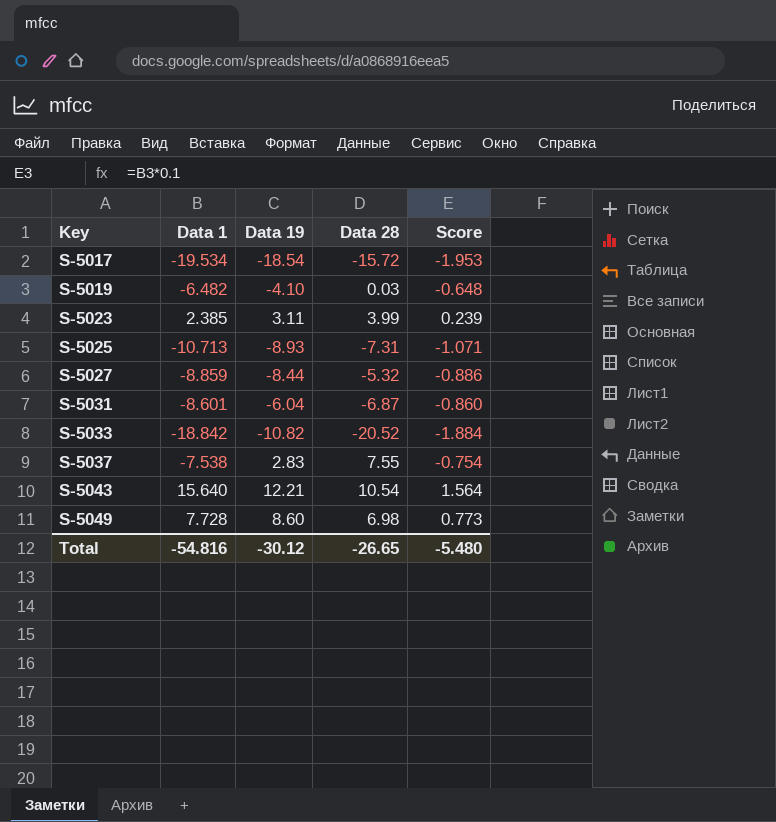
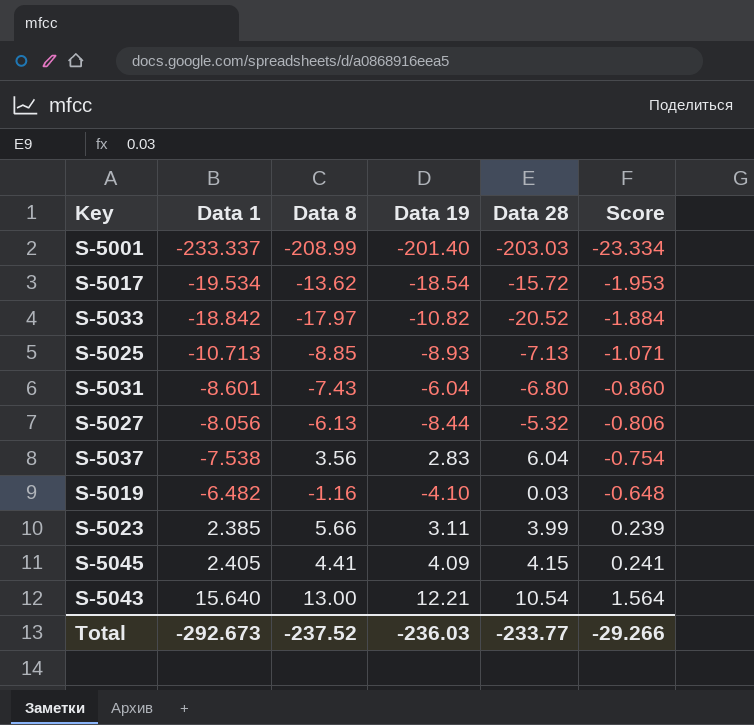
row order: Key ascending -> Data 1 ascending
column Data 8 | position: none -> 3
row S-5049: 7.728 | 8.60 | 6.98 | 0.773 -> none
row S-5001: none -> -233.337 | -208.99 | -201.40 | -203.03 | -23.334
S-5025 | Data 28: -7.31 -> -7.13
S-5031 | Data 28: -6.87 -> -6.80
S-5027 | Data 1: -8.859 -> -8.056
S-5027 | Score: -0.886 -> -0.806
S-5037 | Data 28: 7.55 -> 6.04
row S-5045: none -> 2.405 | 4.41 | 4.09 | 4.15 | 0.241
Total | Data 1: -54.816 -> -292.673
Total | Data 19: -30.12 -> -236.03
Total | Data 28: -26.65 -> -233.77
Total | Score: -5.480 -> -29.266

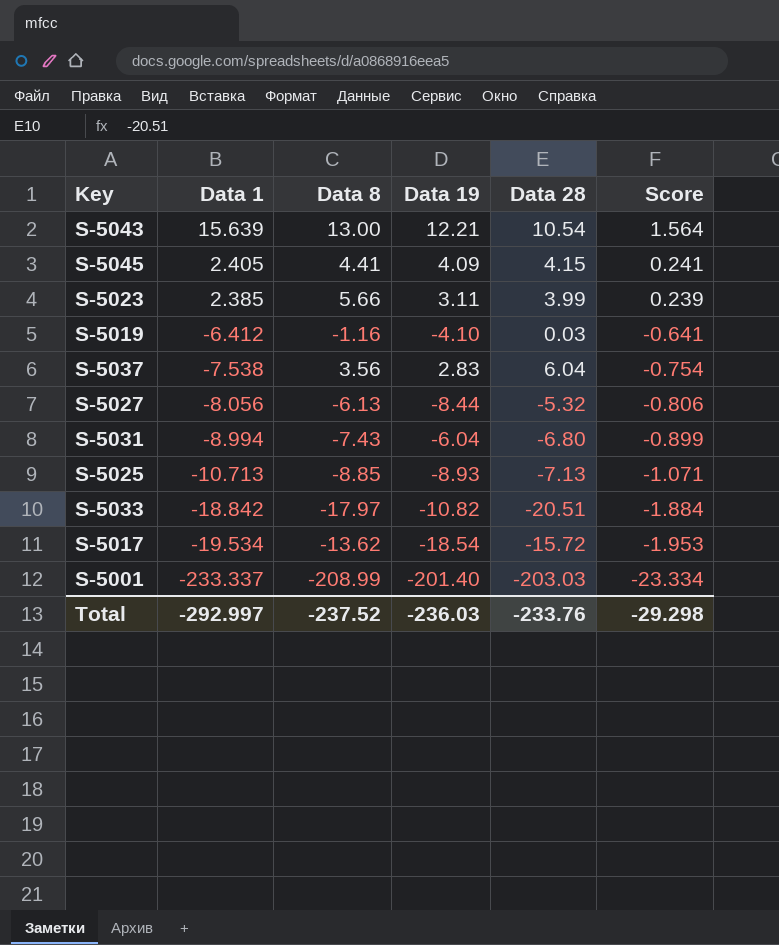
row order: Data 1 ascending -> Data 1 descending
S-5043 | Data 1: 15.640 -> 15.639
S-5019 | Data 1: -6.482 -> -6.412
S-5019 | Score: -0.648 -> -0.641
S-5031 | Data 1: -8.601 -> -8.994
S-5031 | Score: -0.860 -> -0.899
S-5033 | Data 28: -20.52 -> -20.51
Total | Data 1: -292.673 -> -292.997
Total | Data 28: -233.77 -> -233.76
Total | Score: -29.266 -> -29.298

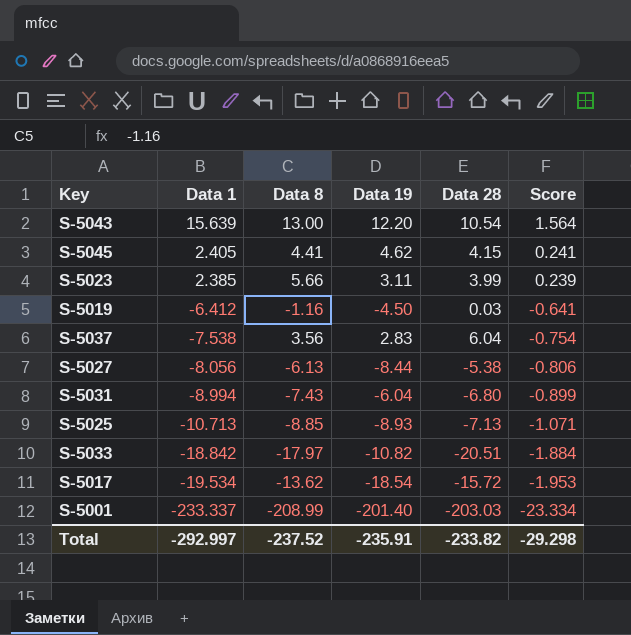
S-5043 | Data 19: 12.21 -> 12.20
S-5045 | Data 19: 4.09 -> 4.62
S-5019 | Data 19: -4.10 -> -4.50
S-5027 | Data 28: -5.32 -> -5.38
Total | Data 19: -236.03 -> -235.91
Total | Data 28: -233.76 -> -233.82

